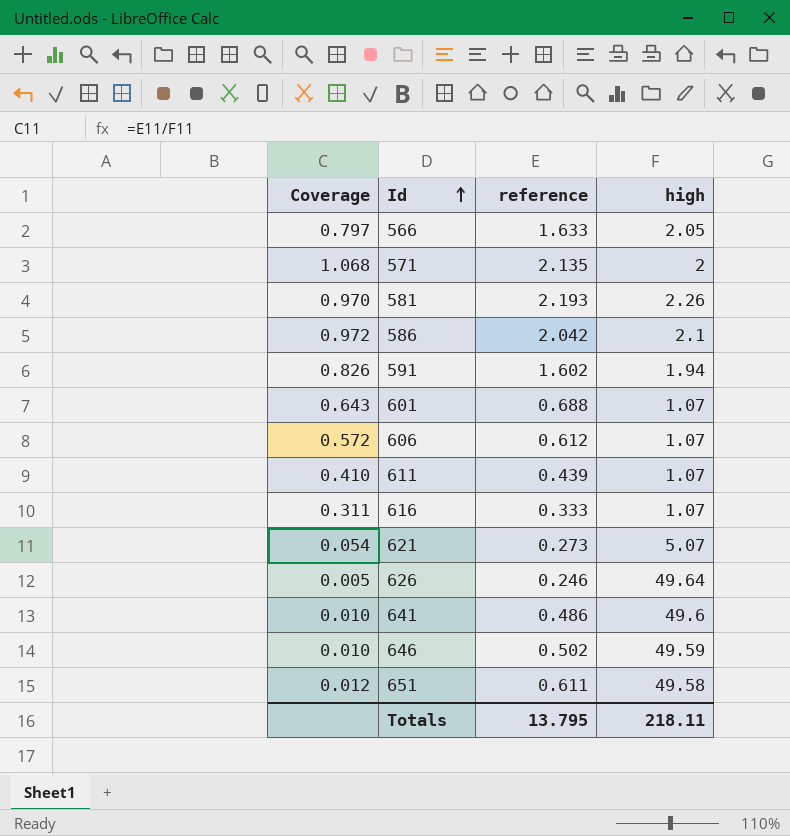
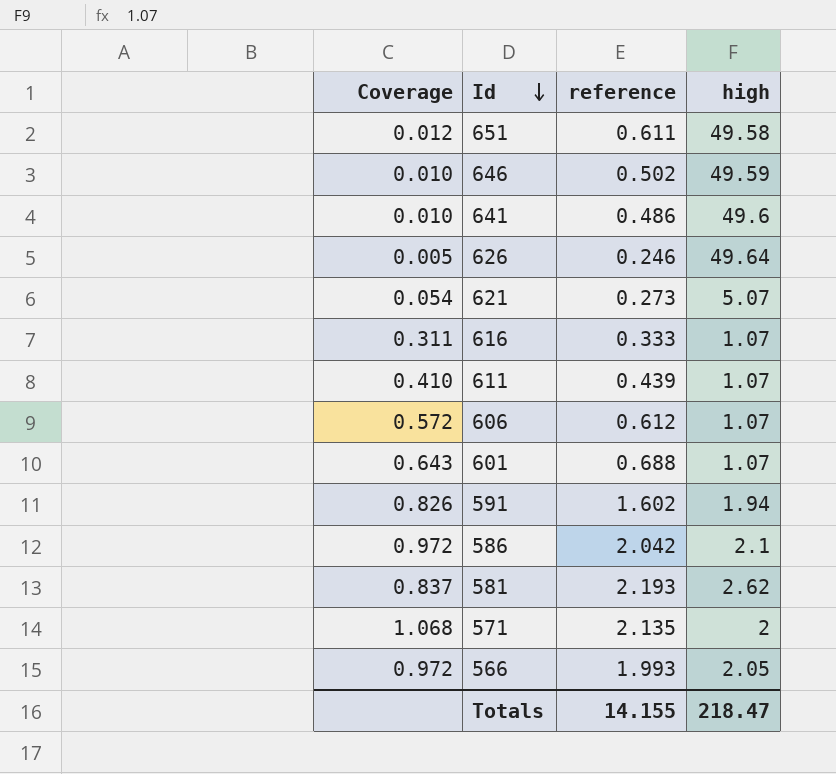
row order: Id ascending -> Id descending
581 | Coverage: 0.970 -> 0.837
581 | high: 2.26 -> 2.62
566 | Coverage: 0.797 -> 0.972
566 | reference: 1.633 -> 1.993
Totals | reference: 13.795 -> 14.155
Totals | high: 218.11 -> 218.47

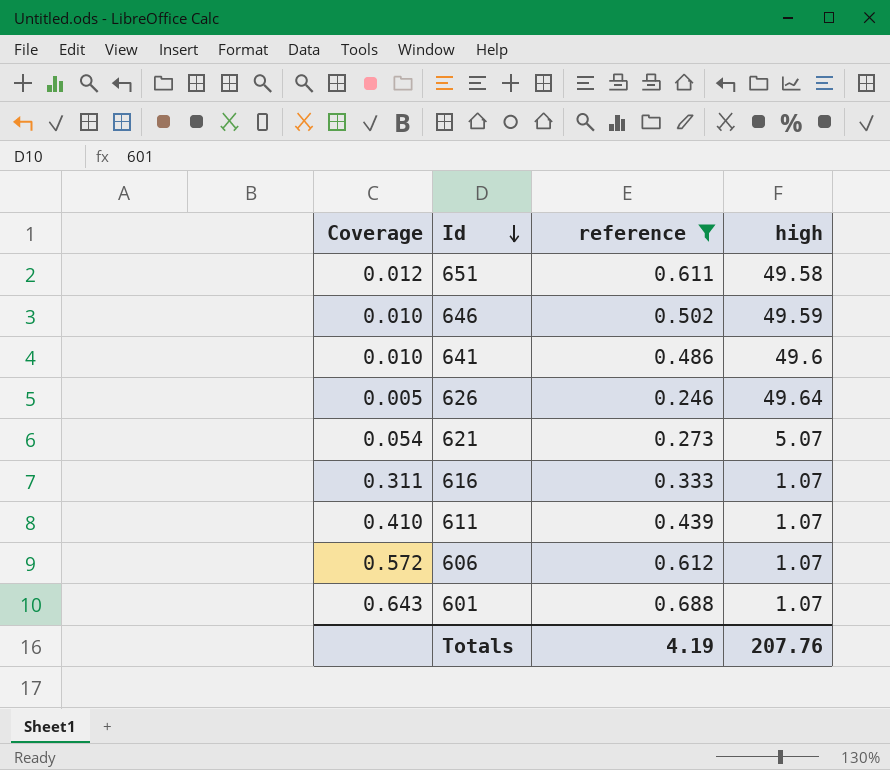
filter: none -> reference <= 0.688
Totals | reference: 14.155 -> 4.19
Totals | high: 218.47 -> 207.76

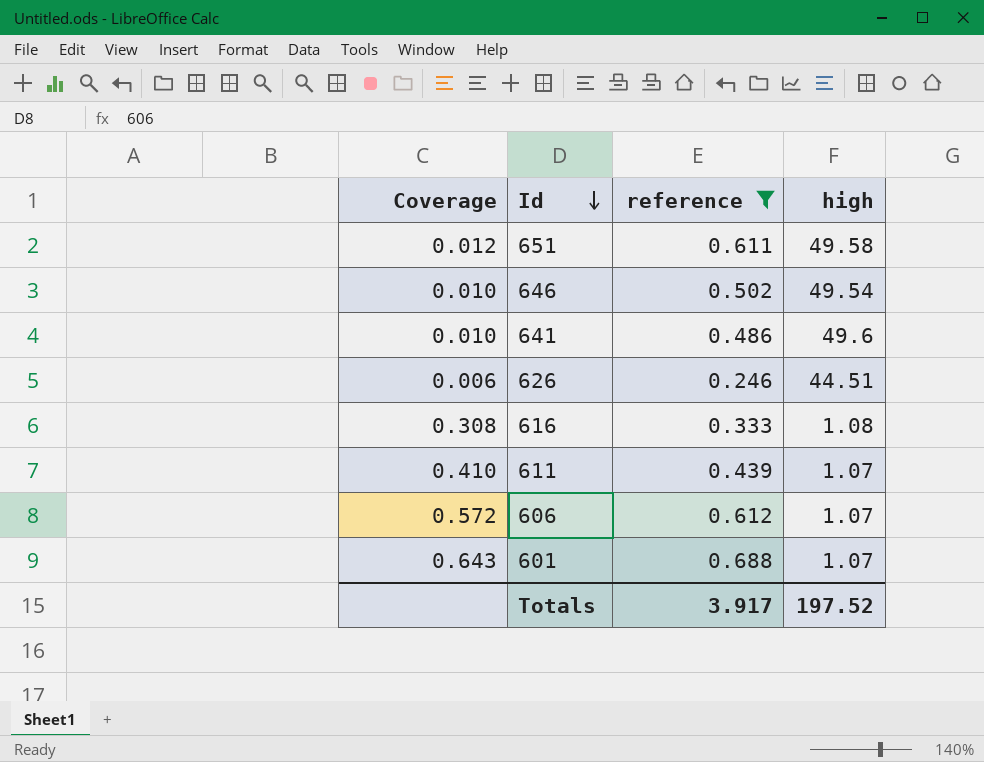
row 621: 0.054 | 0.273 | 5.07 -> none
646 | high: 49.59 -> 49.54
626 | Coverage: 0.005 -> 0.006
626 | high: 49.64 -> 44.51
616 | Coverage: 0.311 -> 0.308
616 | high: 1.07 -> 1.08
Totals | reference: 4.19 -> 3.917
Totals | high: 207.76 -> 197.52

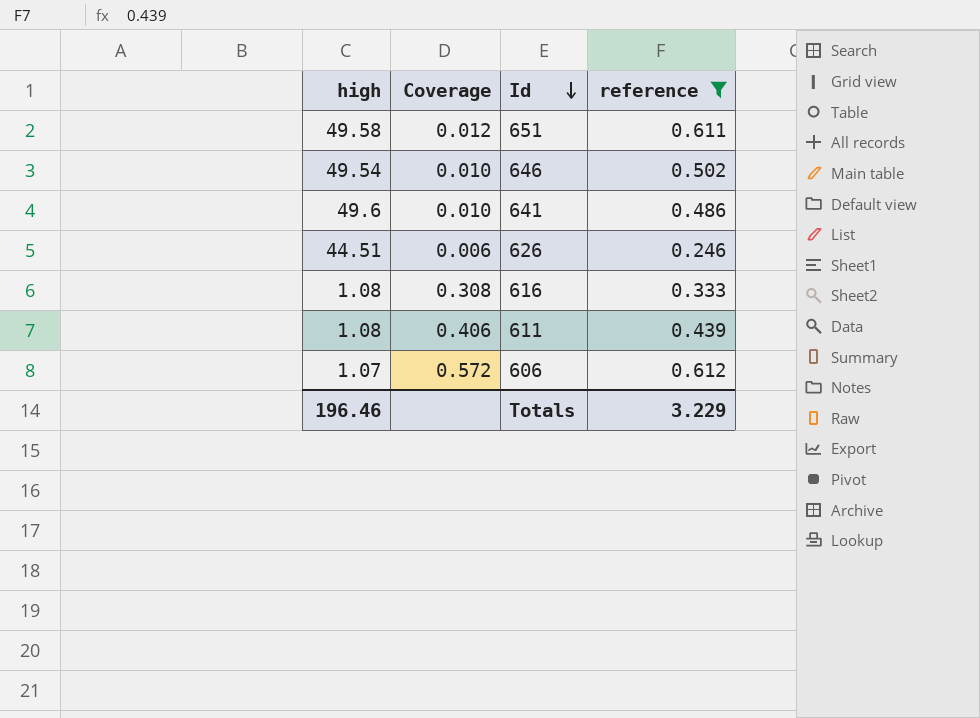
column high | position: 4 -> 1
row 601: 0.643 | 0.688 | 1.07 -> none
611 | high: 1.07 -> 1.08
611 | Coverage: 0.410 -> 0.406
Totals | high: 197.52 -> 196.46
Totals | reference: 3.917 -> 3.229

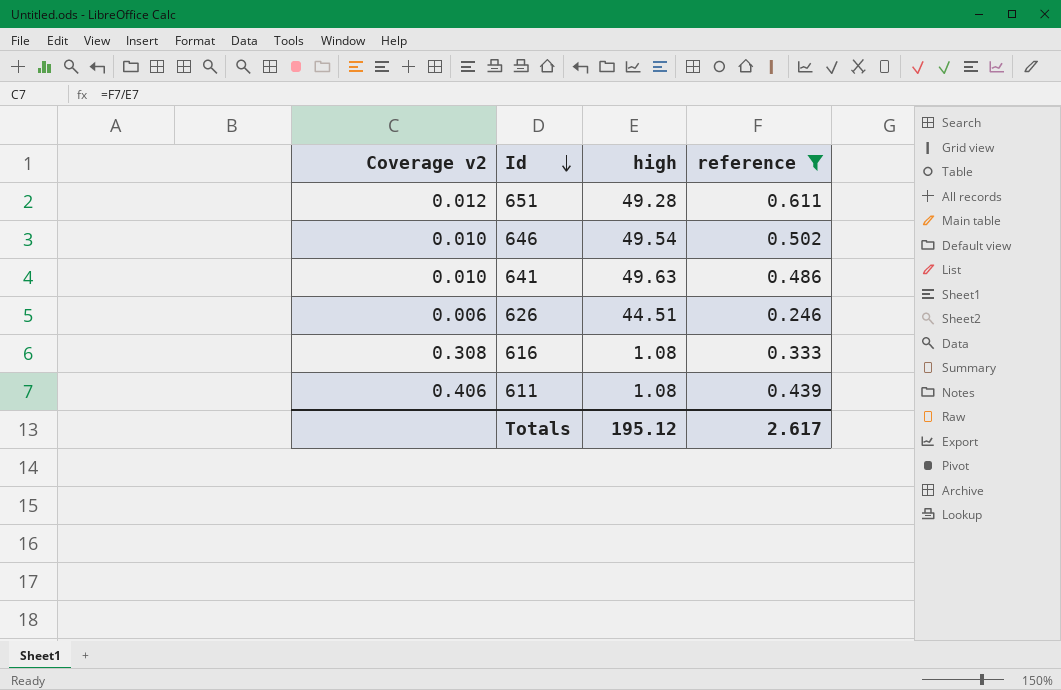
column name: Coverage -> Coverage v2
column high | position: 1 -> 3
row 606: 1.07 | 0.572 | 0.612 -> none
651 | high: 49.58 -> 49.28
641 | high: 49.6 -> 49.63
Totals | high: 196.46 -> 195.12
Totals | reference: 3.229 -> 2.617

